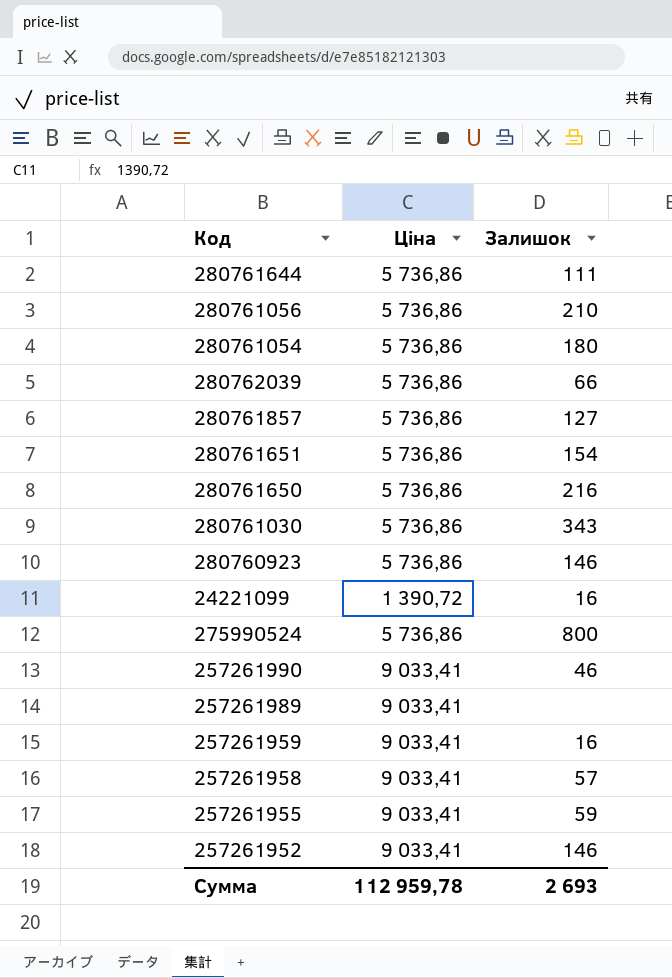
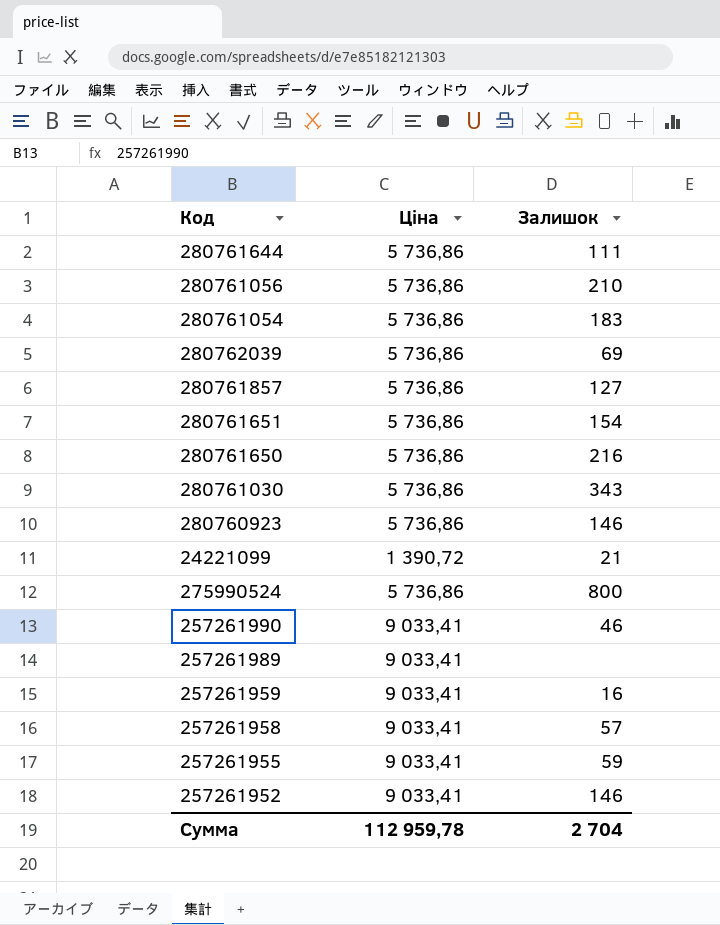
280761054 | Залишок: 180 -> 183
280762039 | Залишок: 66 -> 69
24221099 | Залишок: 16 -> 21
Сумма | Залишок: 2 693 -> 2 704

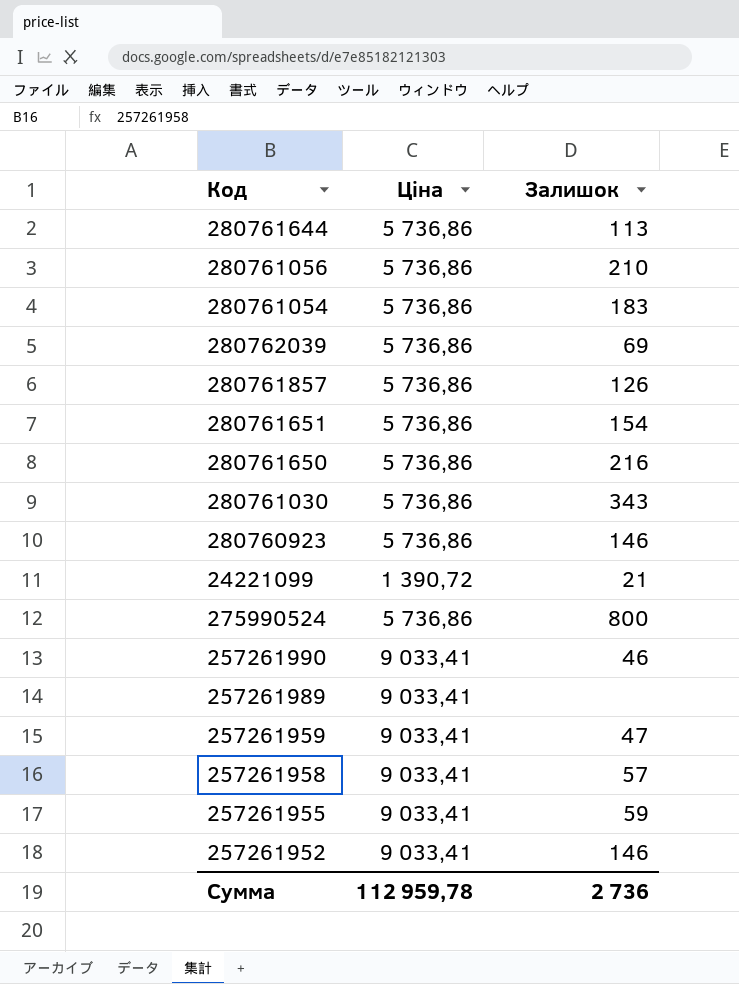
280761644 | Залишок: 111 -> 113
280761857 | Залишок: 127 -> 126
257261959 | Залишок: 16 -> 47
Сумма | Залишок: 2 704 -> 2 736

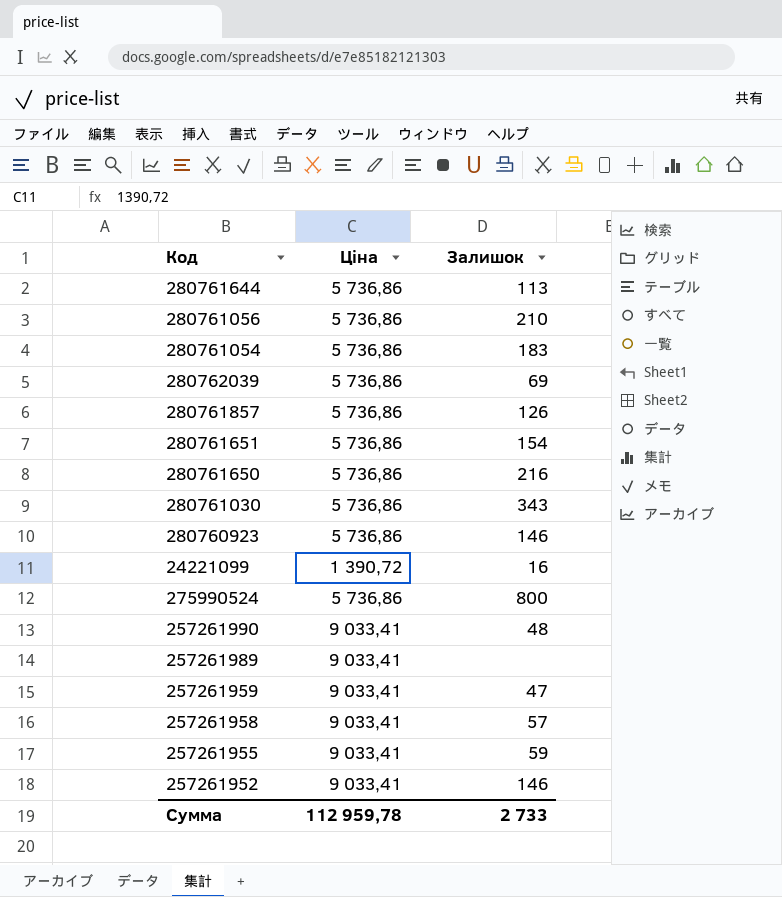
24221099 | Залишок: 21 -> 16
257261990 | Залишок: 46 -> 48
Сумма | Залишок: 2 736 -> 2 733

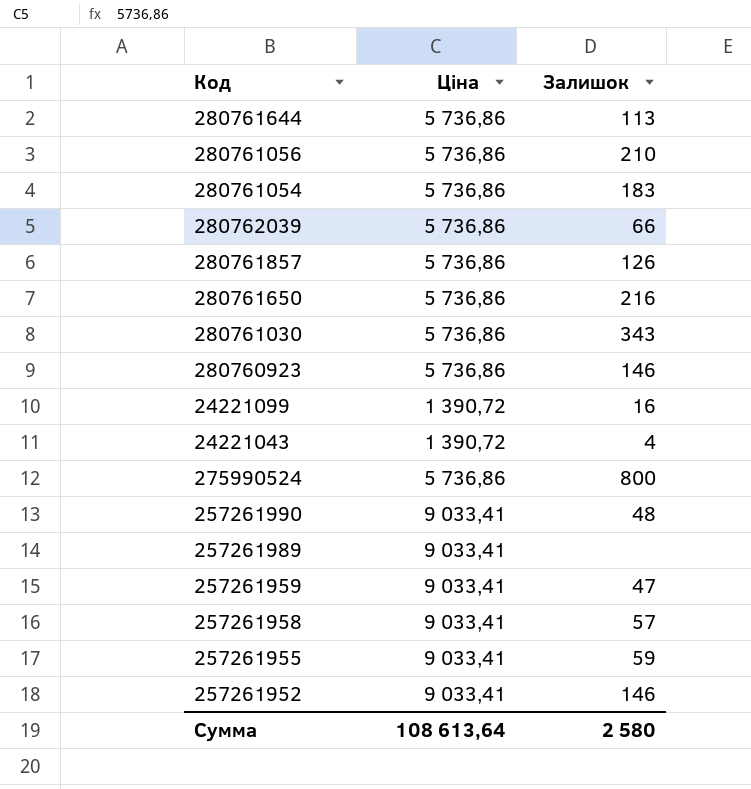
row 280761651: 5 736,86 | 154 -> none
280762039 | Залишок: 69 -> 66
row 24221043: none -> 1 390,72 | 4
Сумма | Ціна: 112 959,78 -> 108 613,64
Сумма | Залишок: 2 733 -> 2 580

